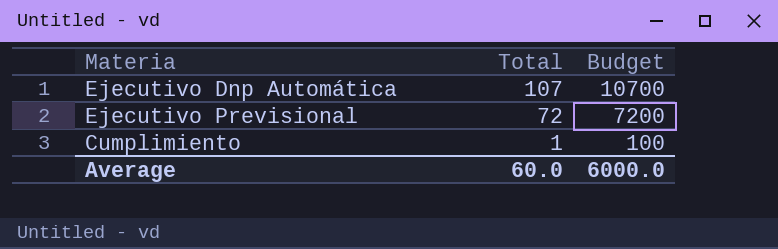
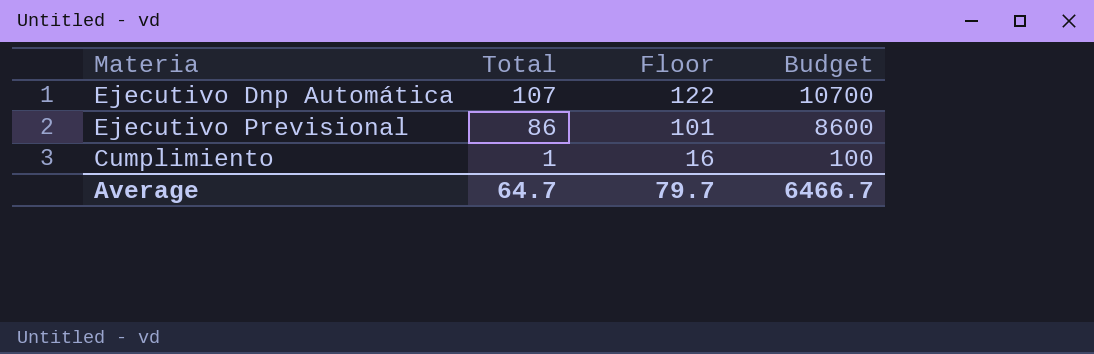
column Floor | formula: none -> [Total] + 15
Ejecutivo Previsional | Total: 72 -> 86
Ejecutivo Previsional | Budget: 7200 -> 8600
Average | Total: 60.0 -> 64.7
Average | Budget: 6000.0 -> 6466.7

